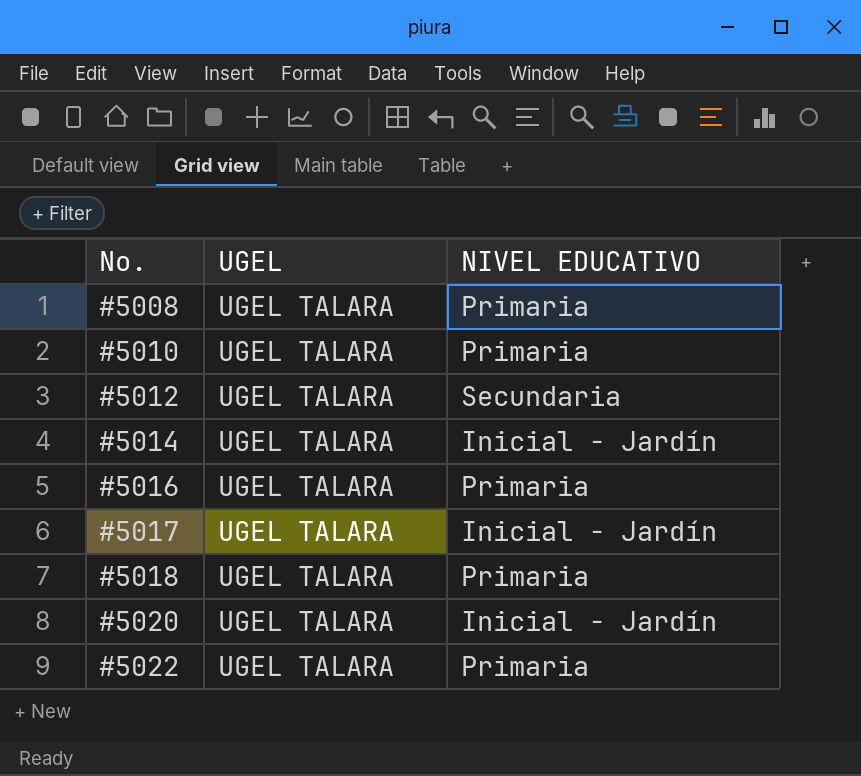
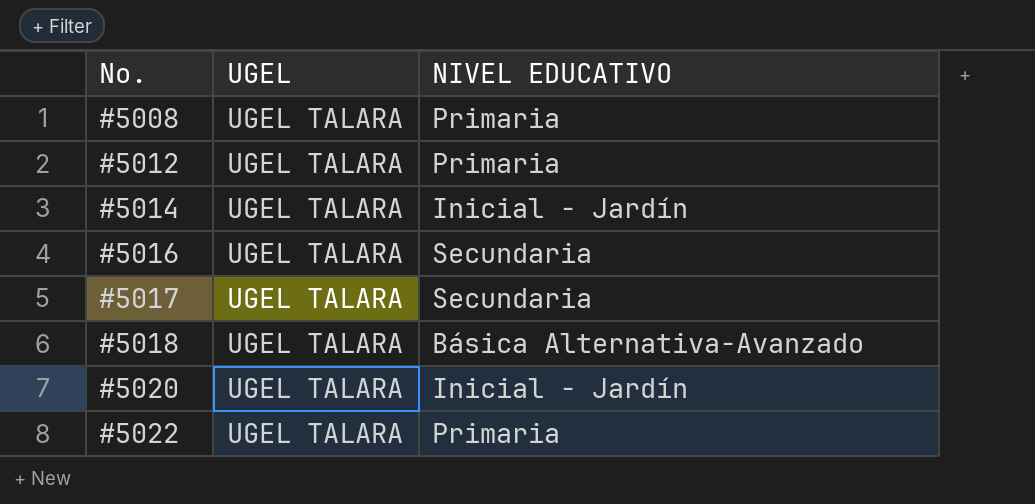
row #5010: UGEL TALARA | Primaria -> none
#5012 | NIVEL EDUCATIVO: Secundaria -> Primaria
#5016 | NIVEL EDUCATIVO: Primaria -> Secundaria
#5017 | NIVEL EDUCATIVO: Inicial - Jardín -> Secundaria
#5018 | NIVEL EDUCATIVO: Primaria -> Básica Alternativa-Avanzado

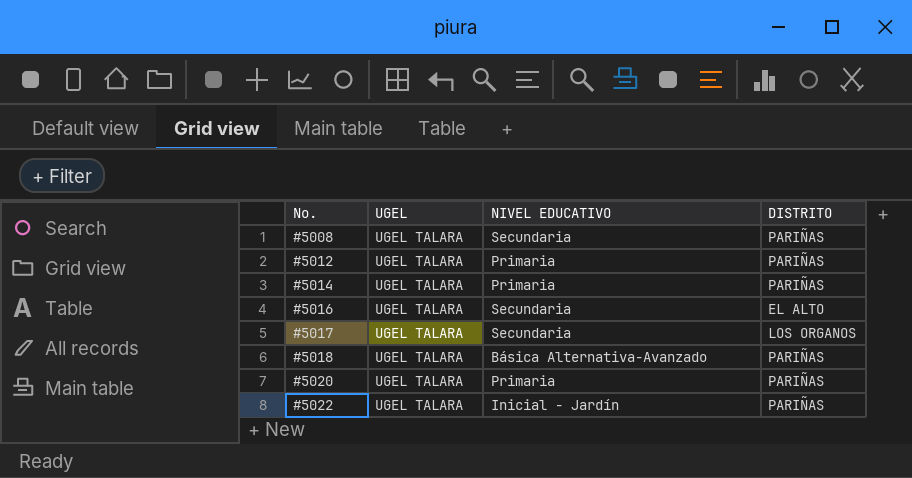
column DISTRITO | position: none -> 4
#5008 | NIVEL EDUCATIVO: Primaria -> Secundaria
#5014 | NIVEL EDUCATIVO: Inicial - Jardín -> Primaria
#5020 | NIVEL EDUCATIVO: Inicial - Jardín -> Primaria
#5022 | NIVEL EDUCATIVO: Primaria -> Inicial - Jardín

